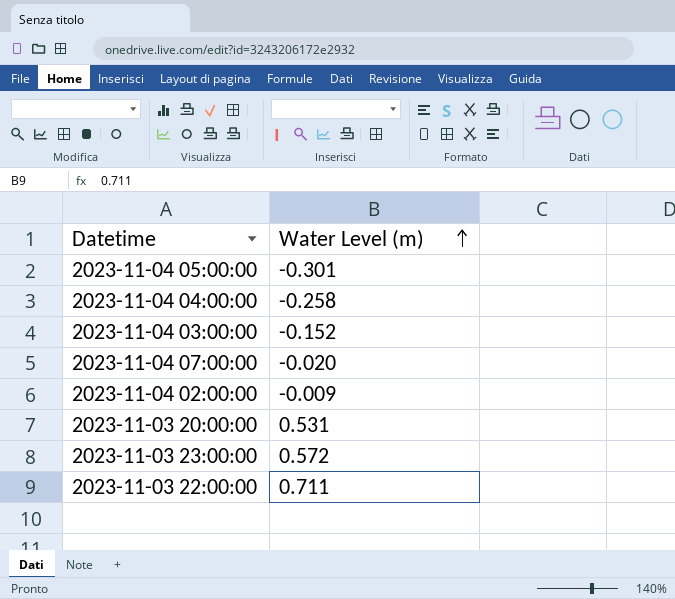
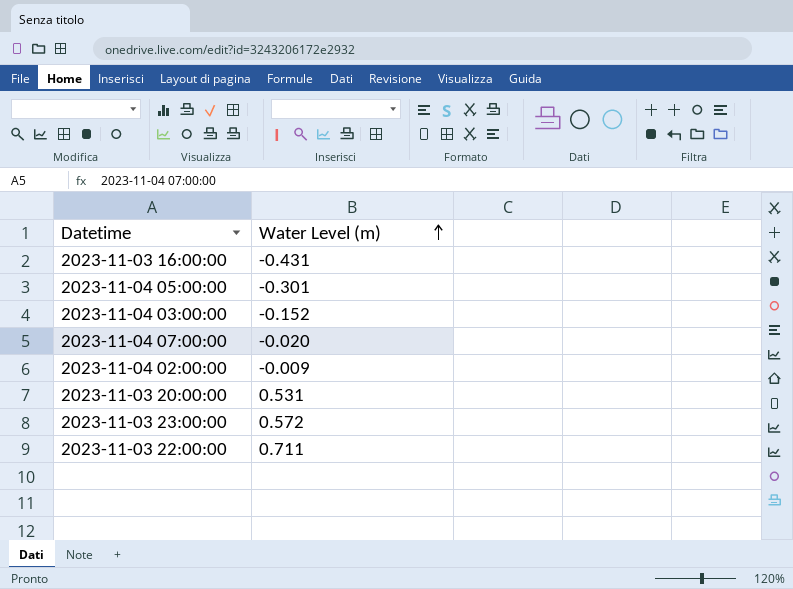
row 2023-11-04 04:00:00: -0.258 -> none
row 2023-11-03 16:00:00: none -> -0.431

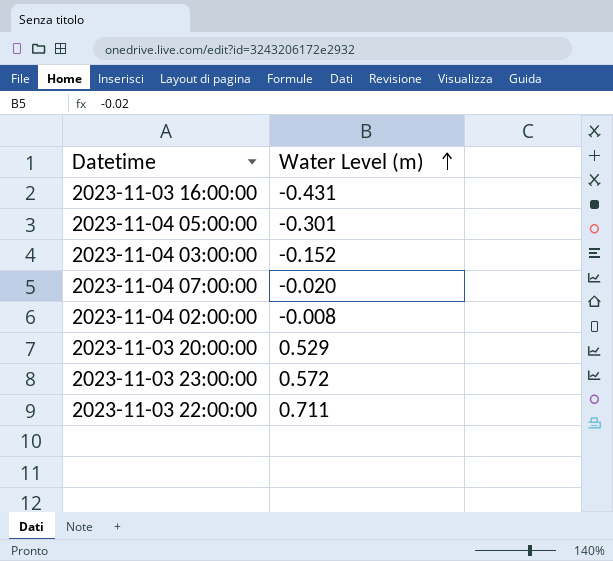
2023-11-04 02:00:00 | Water Level (m): -0.009 -> -0.008
2023-11-03 20:00:00 | Water Level (m): 0.531 -> 0.529

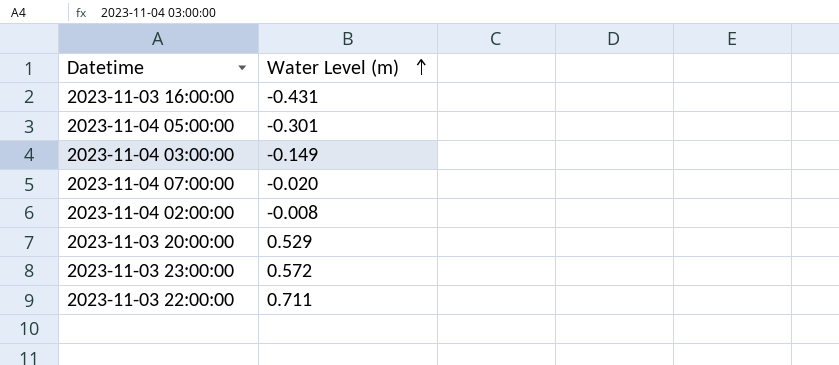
2023-11-04 03:00:00 | Water Level (m): -0.152 -> -0.149

